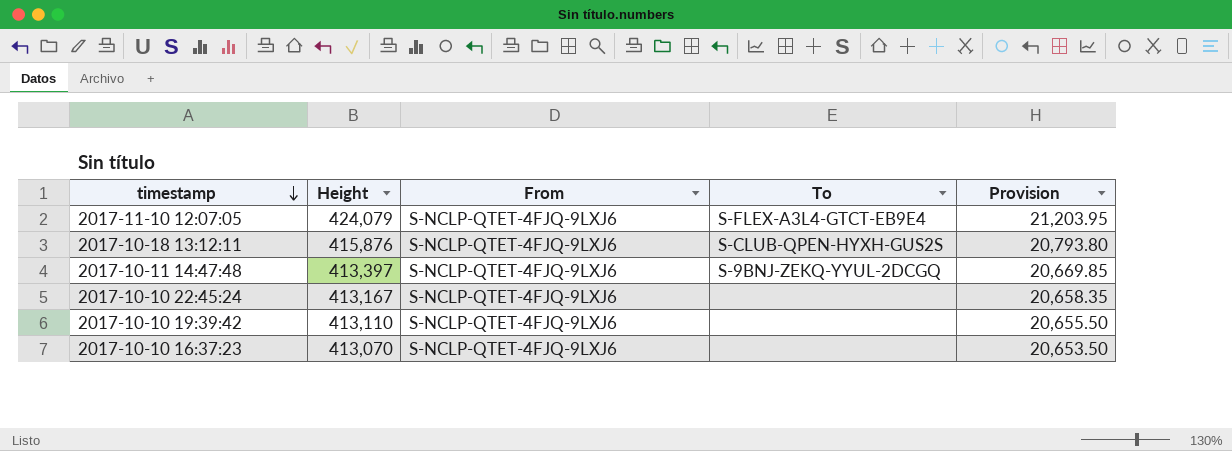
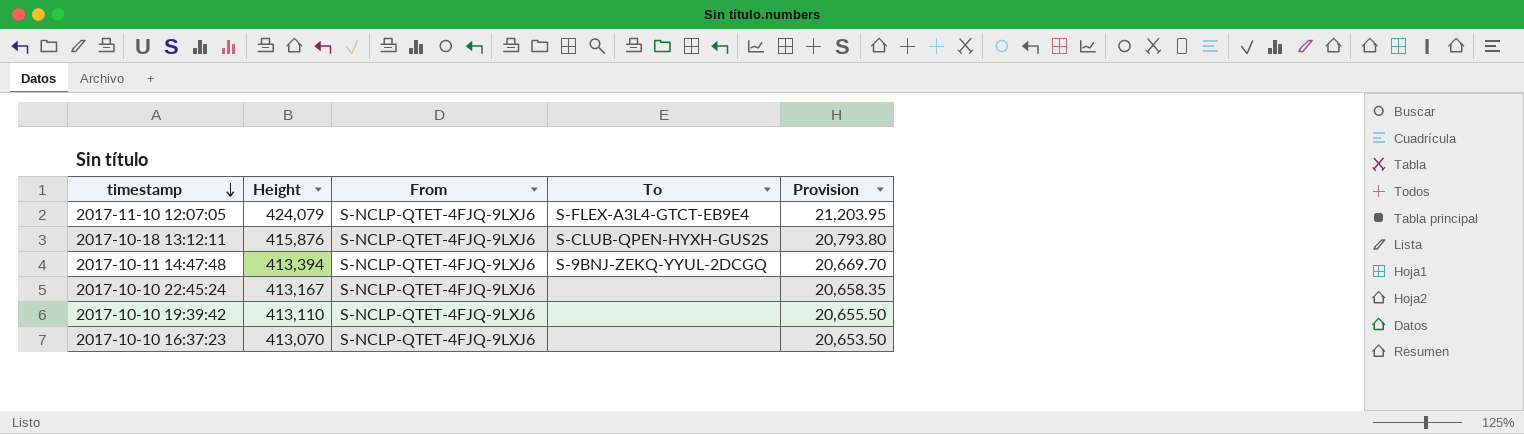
2017-10-11 14:47:48 | Height: 413,397 -> 413,394
2017-10-11 14:47:48 | Provision: 20,669.85 -> 20,669.70

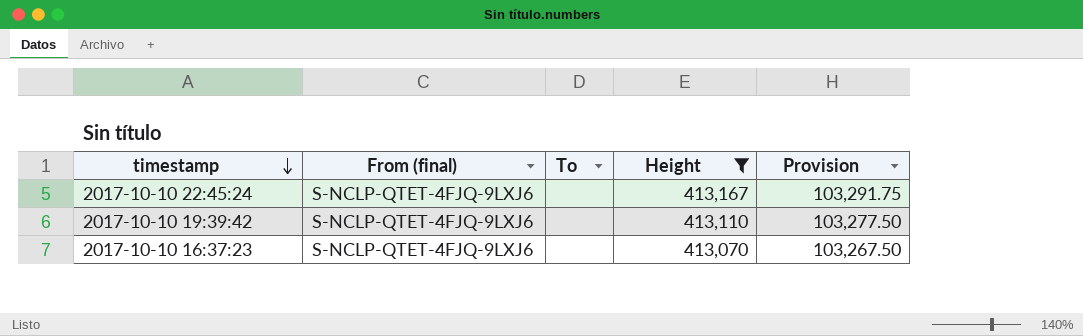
filter: none -> Height <= 413,167
column name: From -> From (final)
column Height | position: 2 -> 4
column Provision | formula: [Height] * 0.05 -> [Height] * 0.25

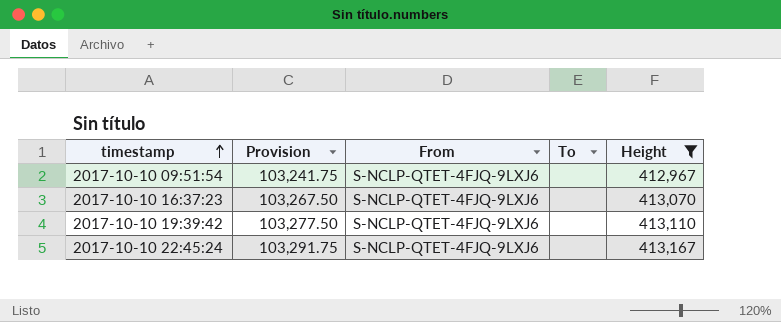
row order: timestamp descending -> timestamp ascending
column Provision | position: 5 -> 2
column name: From (final) -> From
row 2017-10-10 09:51:54: none -> 103,241.75 | S-NCLP-QTET-4FJQ-9LXJ6 | none | 412,967

